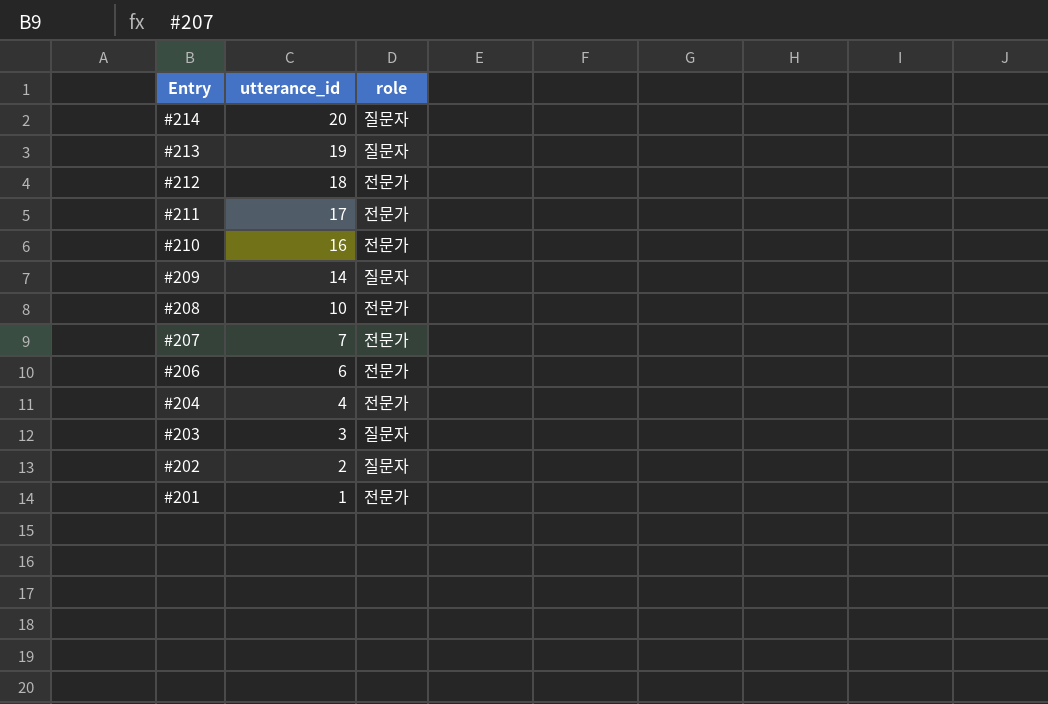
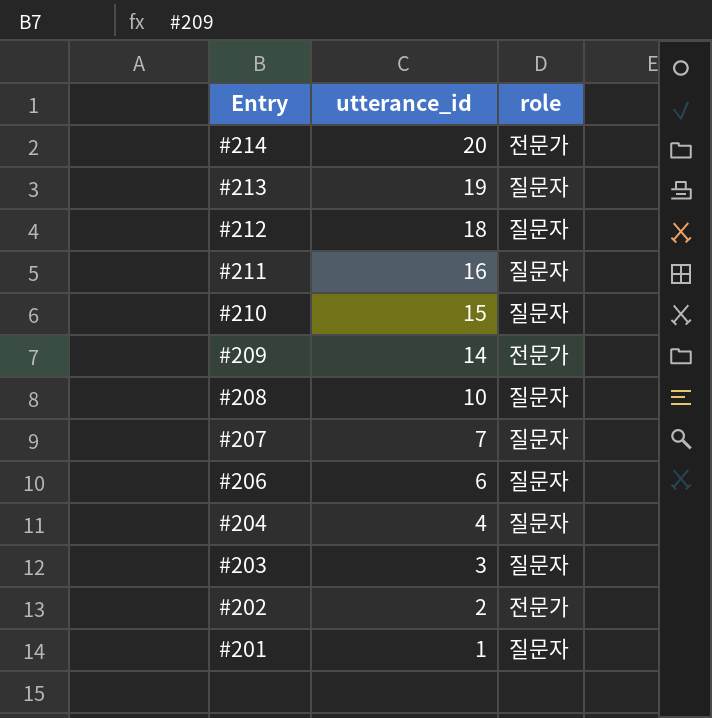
#214 | role: 질문자 -> 전문가
#212 | role: 전문가 -> 질문자
#211 | utterance_id: 17 -> 16
#211 | role: 전문가 -> 질문자
#210 | utterance_id: 16 -> 15
#210 | role: 전문가 -> 질문자
#209 | role: 질문자 -> 전문가
#208 | role: 전문가 -> 질문자
#207 | role: 전문가 -> 질문자
#206 | role: 전문가 -> 질문자
#204 | role: 전문가 -> 질문자
#202 | role: 질문자 -> 전문가
#201 | role: 전문가 -> 질문자

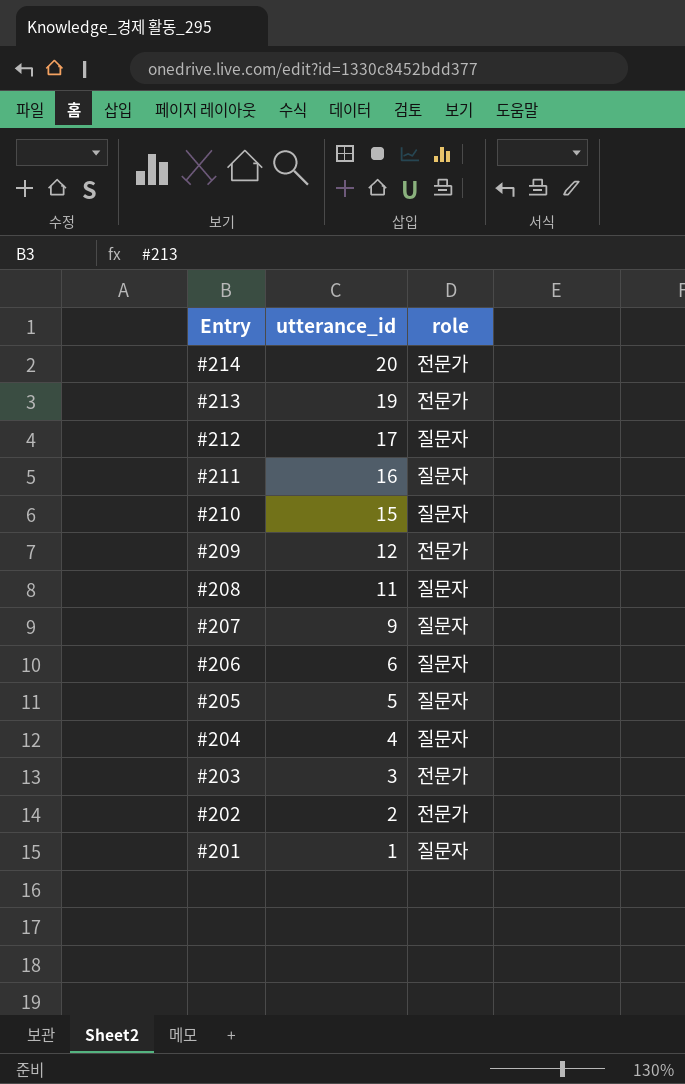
#213 | role: 질문자 -> 전문가
#212 | utterance_id: 18 -> 17
#209 | utterance_id: 14 -> 12
#208 | utterance_id: 10 -> 11
#207 | utterance_id: 7 -> 9
row #205: none -> 5 | 질문자
#203 | role: 질문자 -> 전문가

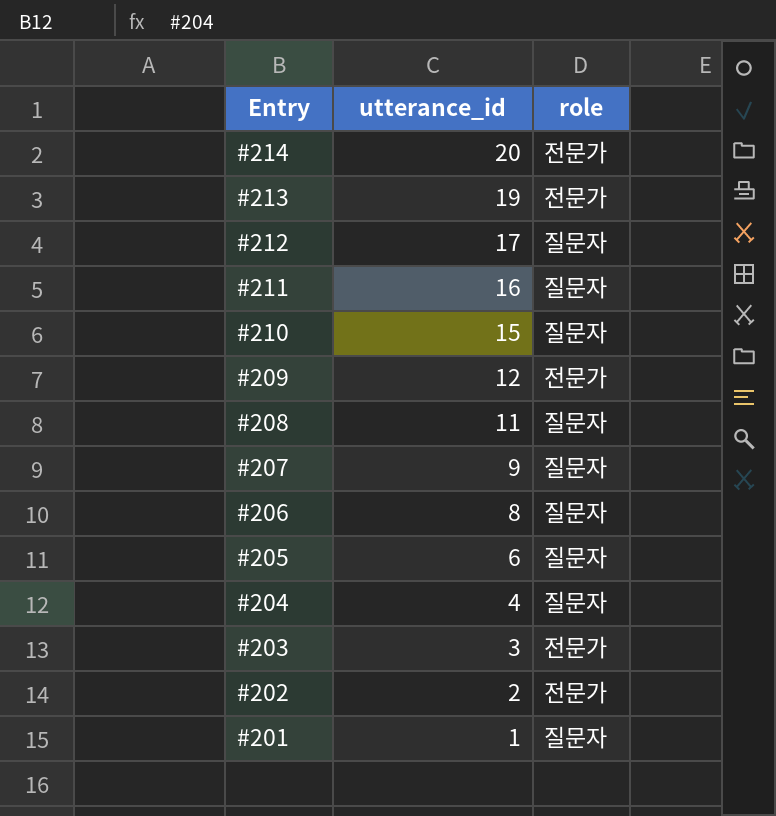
#206 | utterance_id: 6 -> 8
#205 | utterance_id: 5 -> 6

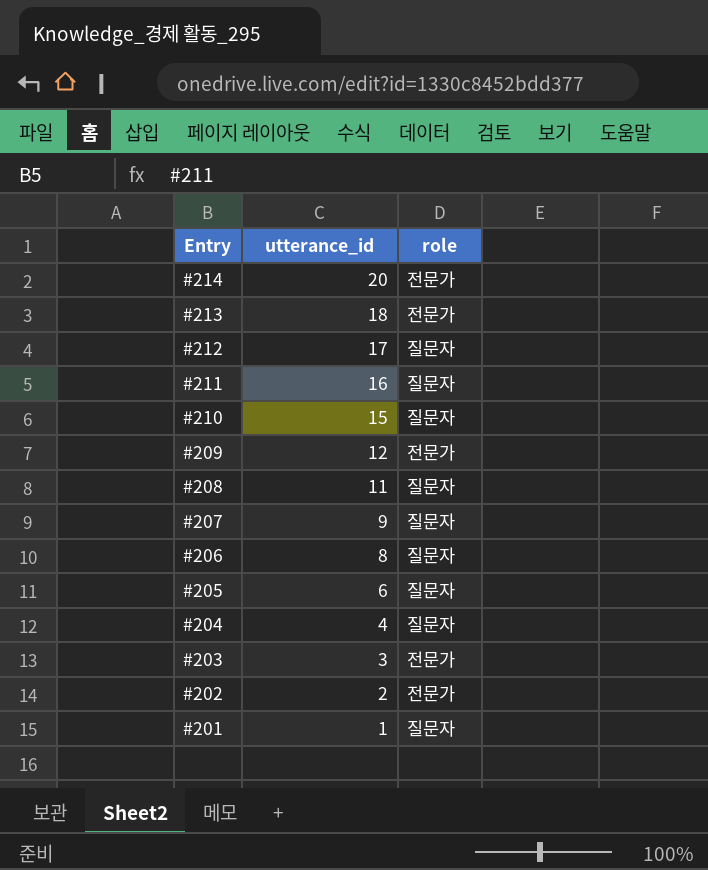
#213 | utterance_id: 19 -> 18

